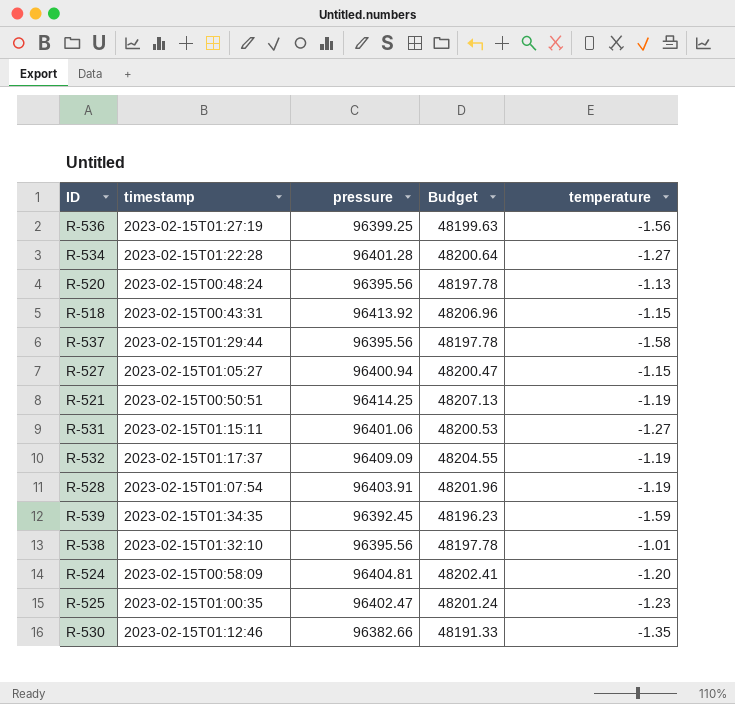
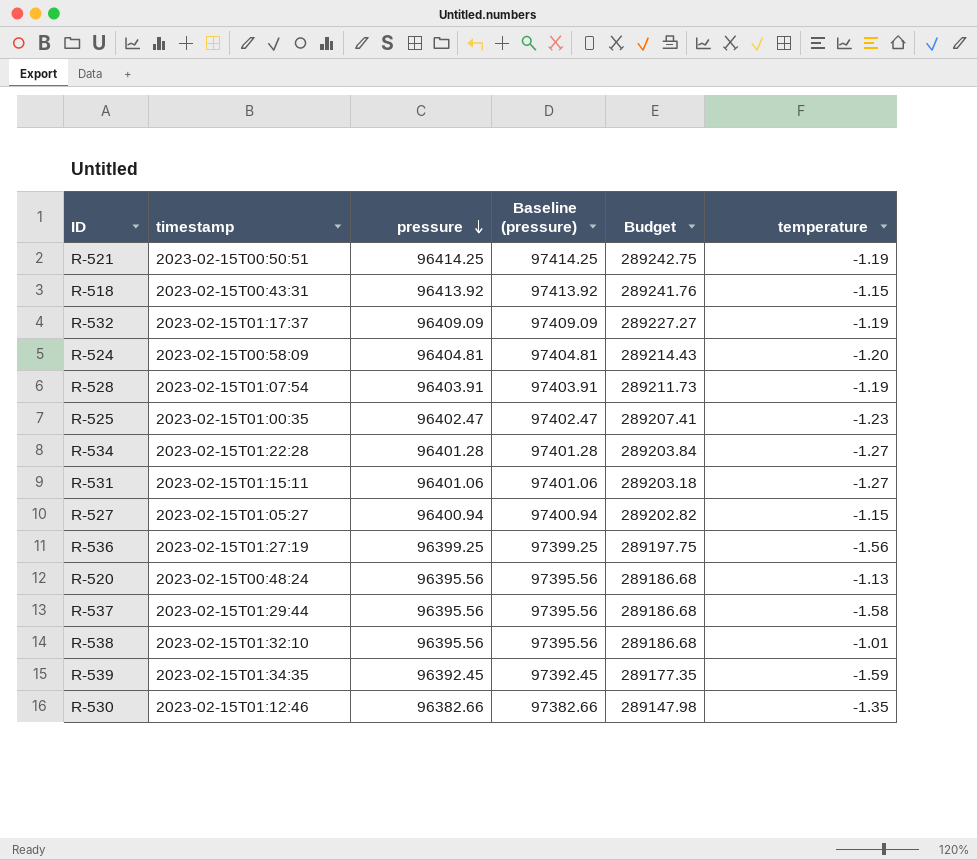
row order: none -> pressure descending
column Baseline (pressure) | formula: none -> [pressure] + 1000
column Budget | formula: [pressure] * 0.5 -> [pressure] * 3

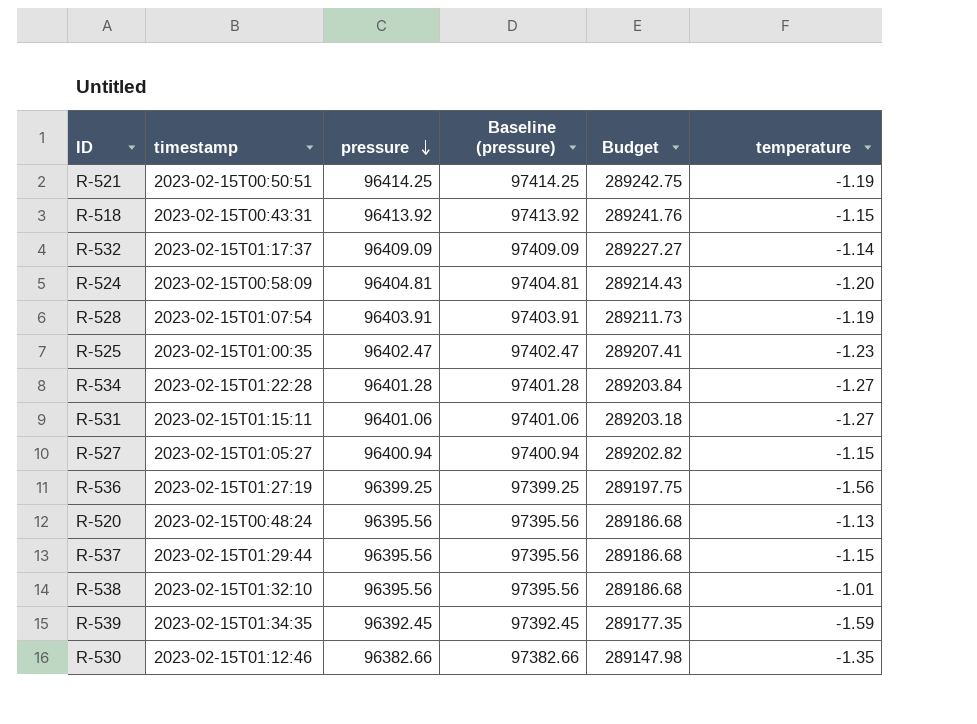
R-532 | temperature: -1.19 -> -1.14
R-537 | temperature: -1.58 -> -1.15

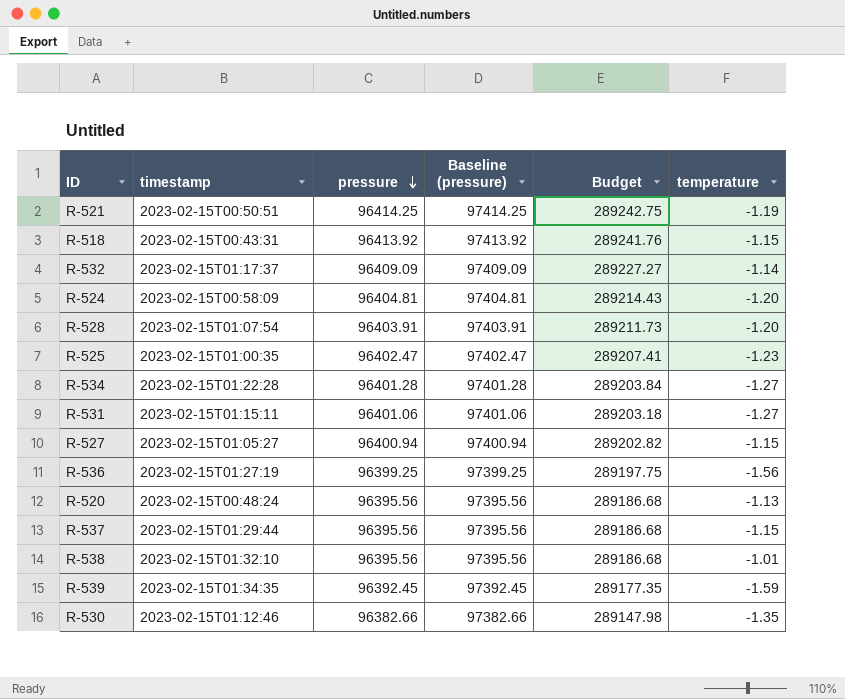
R-528 | temperature: -1.19 -> -1.20

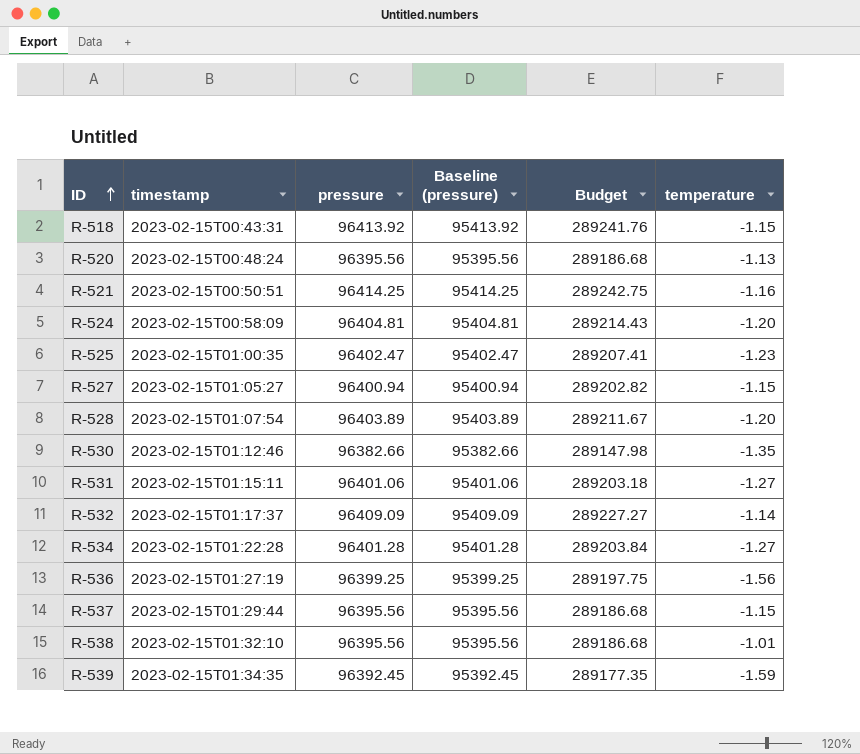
row order: pressure descending -> ID ascending
column Baseline (pressure) | formula: [pressure] + 1000 -> [pressure] - 1000
R-521 | temperature: -1.19 -> -1.16
R-528 | pressure: 96403.91 -> 96403.89
R-528 | Budget: 289211.73 -> 289211.67

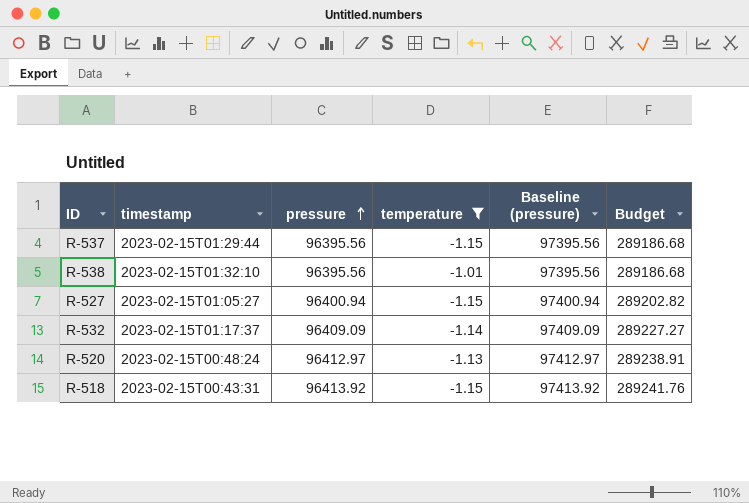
filter: none -> temperature >= -1.15
row order: ID ascending -> pressure ascending
column temperature | position: 6 -> 4
column Baseline (pressure) | formula: [pressure] - 1000 -> [pressure] + 1000
R-520 | pressure: 96395.56 -> 96412.97
R-520 | Budget: 289186.68 -> 289238.91

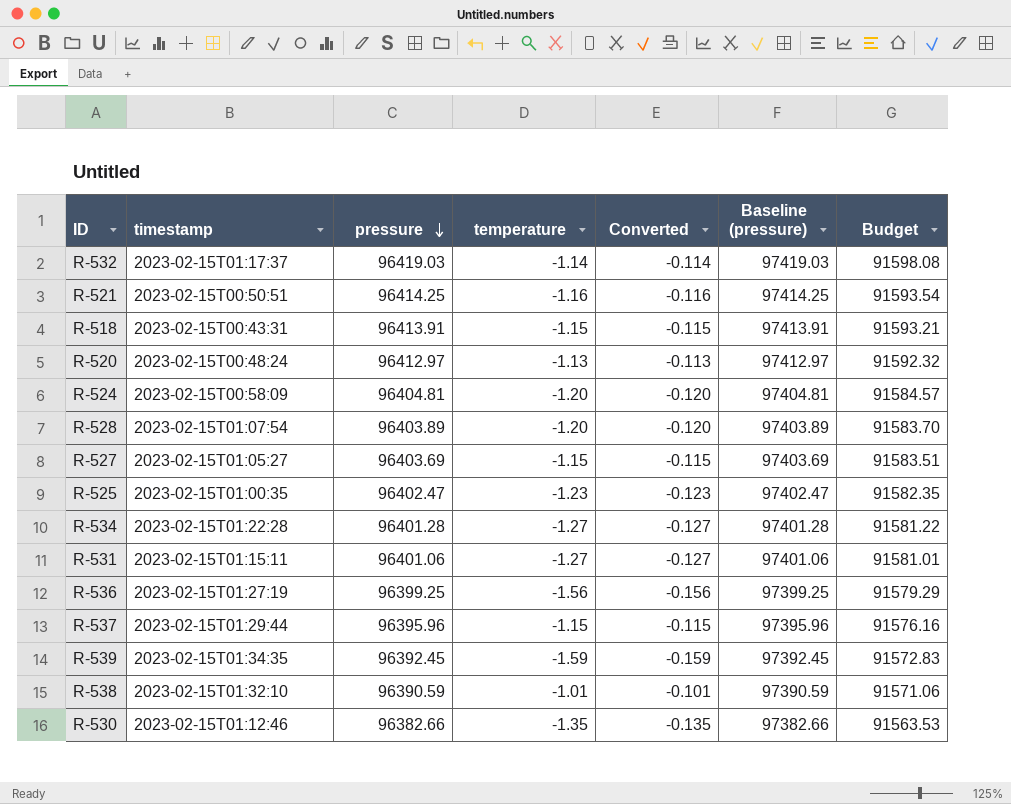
filter: temperature >= -1.15 -> none
row order: pressure ascending -> pressure descending
column Converted | formula: none -> [temperature] * 0.1
column Budget | formula: [pressure] * 3 -> [pressure] * 0.95
R-532 | pressure: 96409.09 -> 96419.03
R-532 | Baseline (pressure): 97409.09 -> 97419.03
R-518 | pressure: 96413.92 -> 96413.91
R-518 | Baseline (pressure): 97413.92 -> 97413.91
R-527 | pressure: 96400.94 -> 96403.69
R-527 | Baseline (pressure): 97400.94 -> 97403.69
R-537 | pressure: 96395.56 -> 96395.96
R-537 | Baseline (pressure): 97395.56 -> 97395.96
R-538 | pressure: 96395.56 -> 96390.59
R-538 | Baseline (pressure): 97395.56 -> 97390.59

